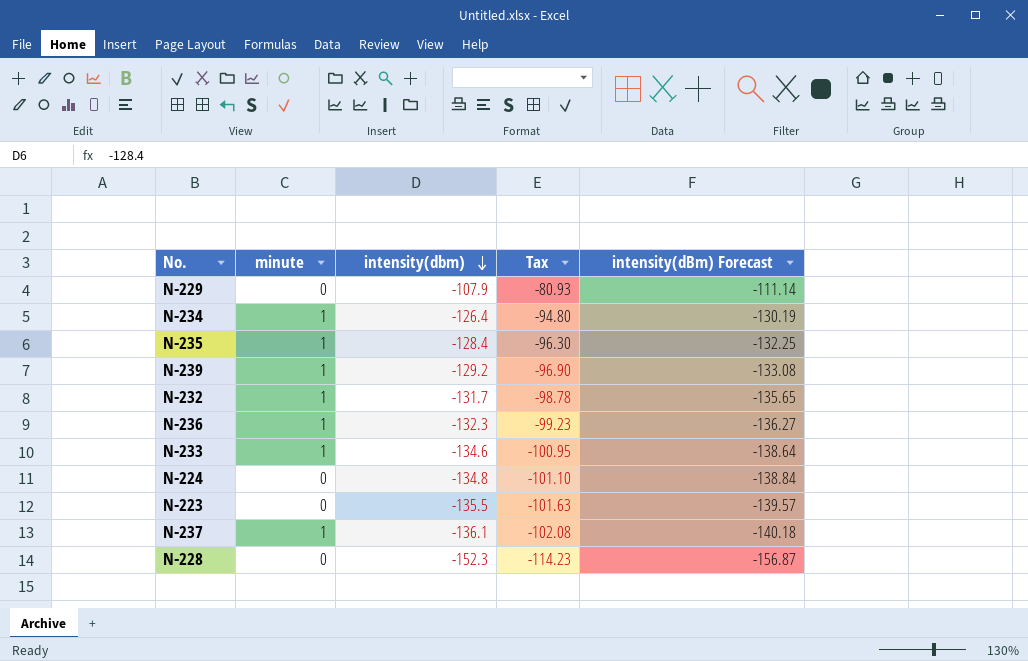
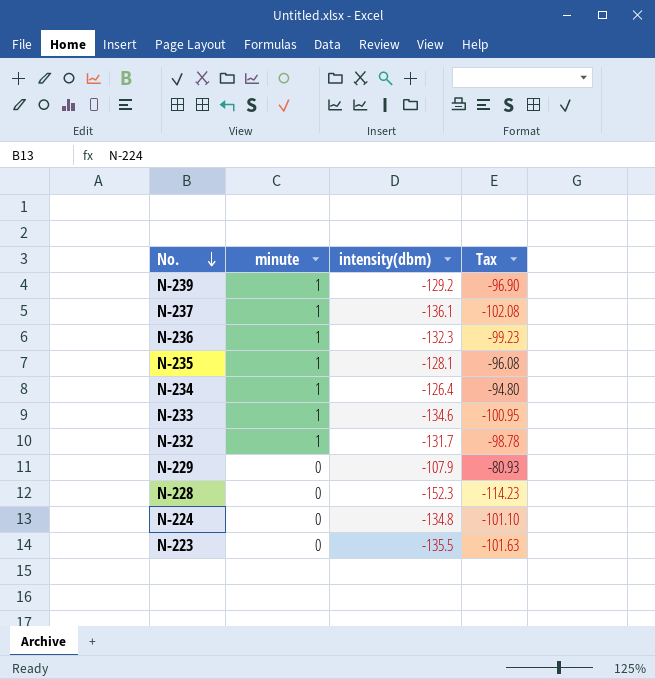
row order: intensity(dbm) descending -> No. descending
column intensity(dBm) Forecast | formula: [intensity(dbm)] * 1.03 -> none
N-235 | intensity(dbm): -128.4 -> -128.1
N-235 | Tax: -96.30 -> -96.08

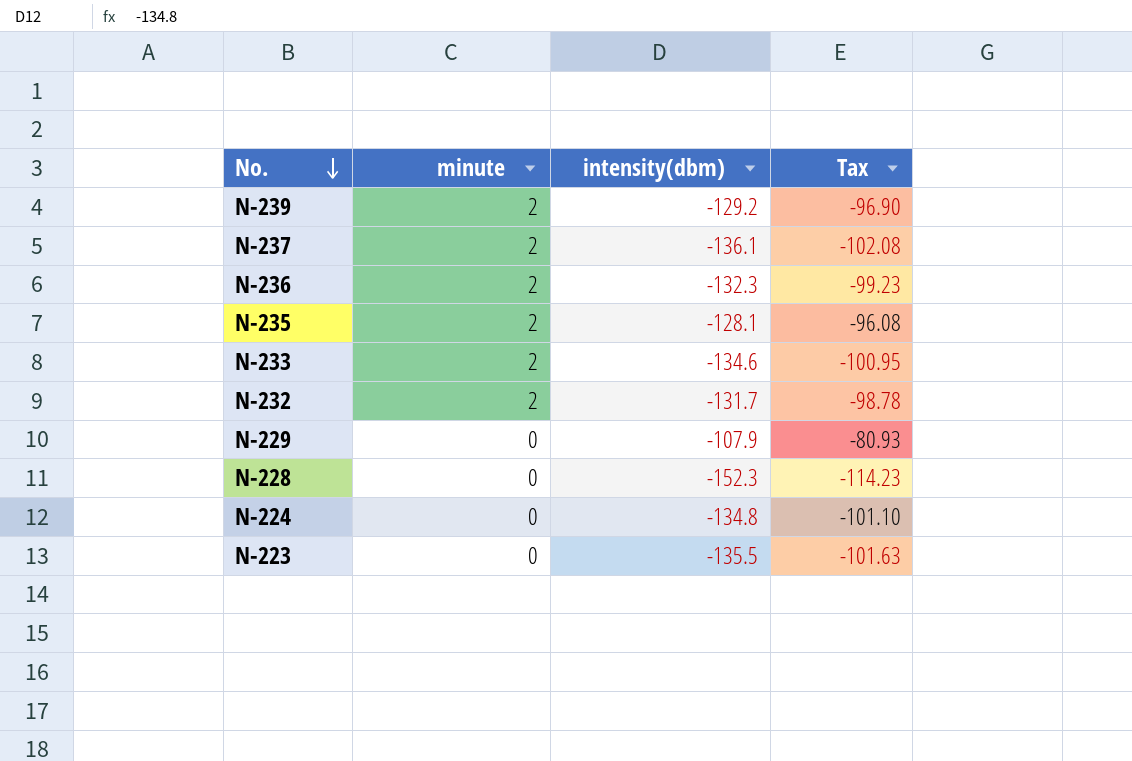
row N-234: 1 | -126.4 | -94.80 -> none
N-239 | minute: 1 -> 2
N-237 | minute: 1 -> 2
N-236 | minute: 1 -> 2
N-235 | minute: 1 -> 2
N-233 | minute: 1 -> 2
N-232 | minute: 1 -> 2

